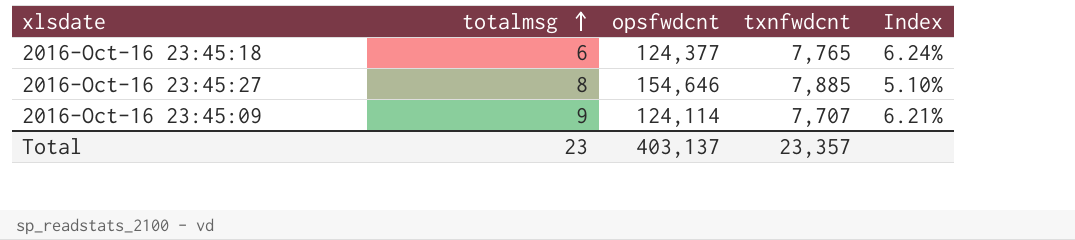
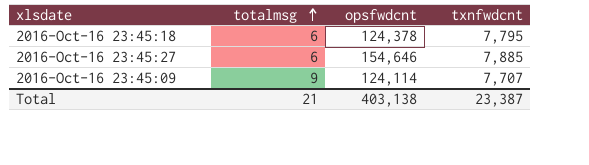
column Index | formula: [txnfwdcnt] / [opsfwdcnt] -> none
2016-Oct-16 23:45:18 | opsfwdcnt: 124,377 -> 124,378
2016-Oct-16 23:45:18 | txnfwdcnt: 7,765 -> 7,795
2016-Oct-16 23:45:27 | totalmsg: 8 -> 6
Total | totalmsg: 23 -> 21
Total | opsfwdcnt: 403,137 -> 403,138
Total | txnfwdcnt: 23,357 -> 23,387

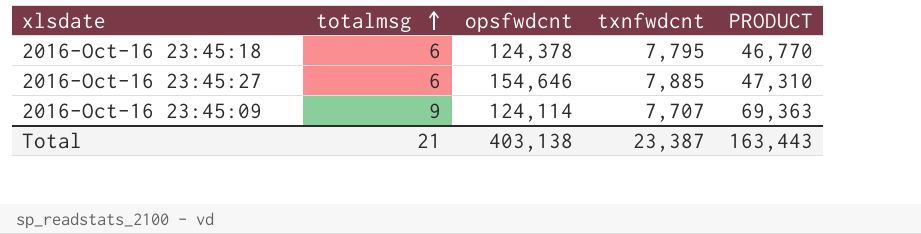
column PRODUCT | formula: none -> [totalmsg] * [txnfwdcnt]

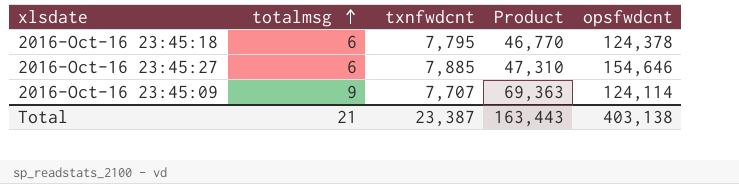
column name: PRODUCT -> Product
column opsfwdcnt | position: 3 -> 5

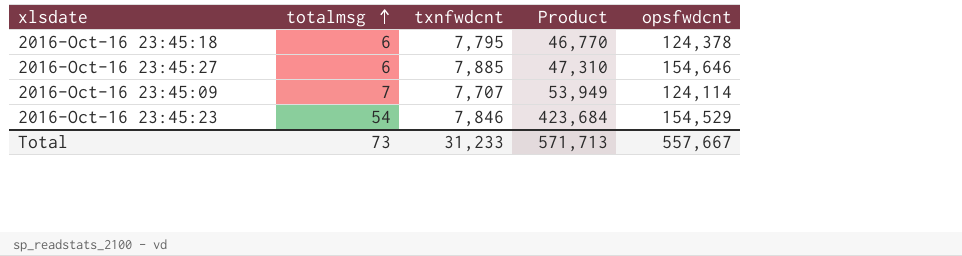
2016-Oct-16 23:45:09 | totalmsg: 9 -> 7
2016-Oct-16 23:45:09 | Product: 69,363 -> 53,949
row 2016-Oct-16 23:45:23: none -> 54 | 7,846 | 423,684 | 154,529
Total | totalmsg: 21 -> 73
Total | txnfwdcnt: 23,387 -> 31,233
Total | Product: 163,443 -> 571,713
Total | opsfwdcnt: 403,138 -> 557,667

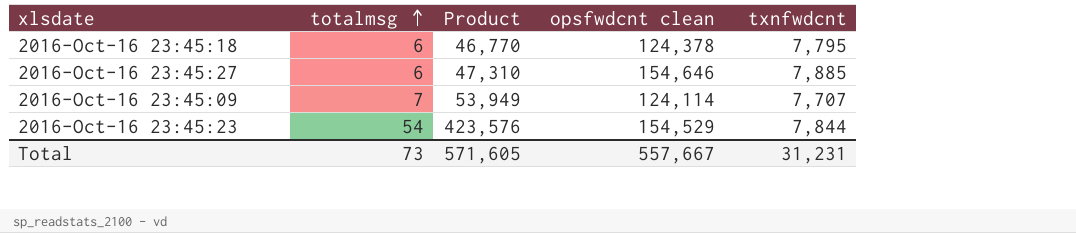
column name: opsfwdcnt -> opsfwdcnt clean
column txnfwdcnt | position: 3 -> 5
2016-Oct-16 23:45:23 | Product: 423,684 -> 423,576
2016-Oct-16 23:45:23 | txnfwdcnt: 7,846 -> 7,844
Total | Product: 571,713 -> 571,605
Total | txnfwdcnt: 31,233 -> 31,231

